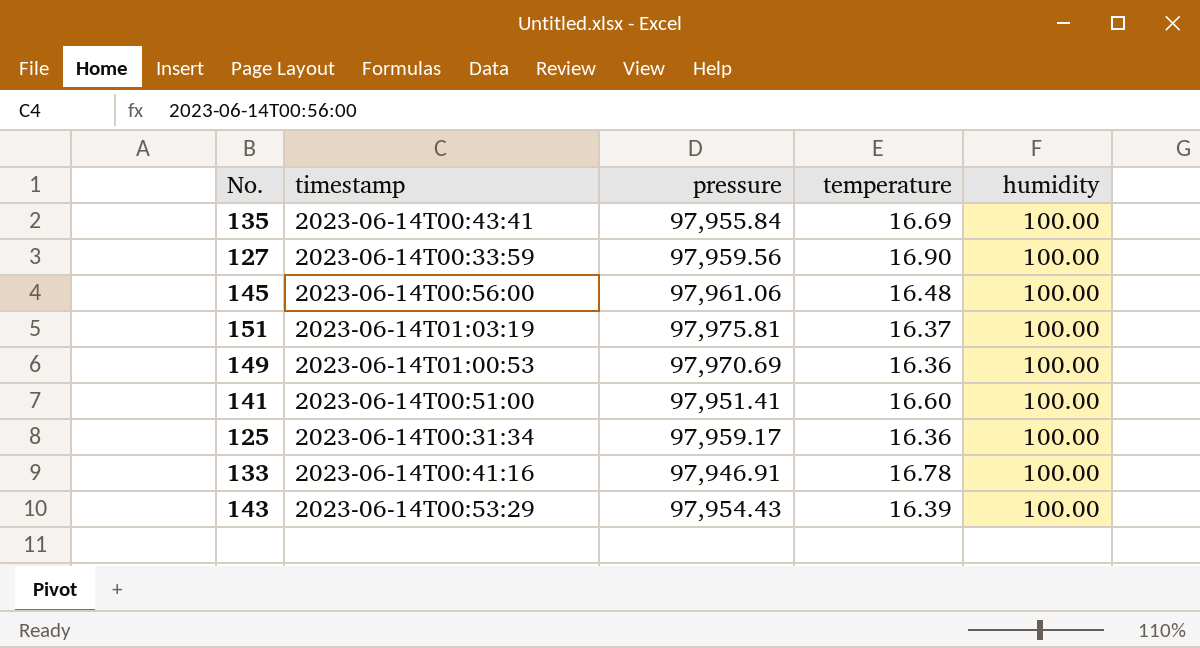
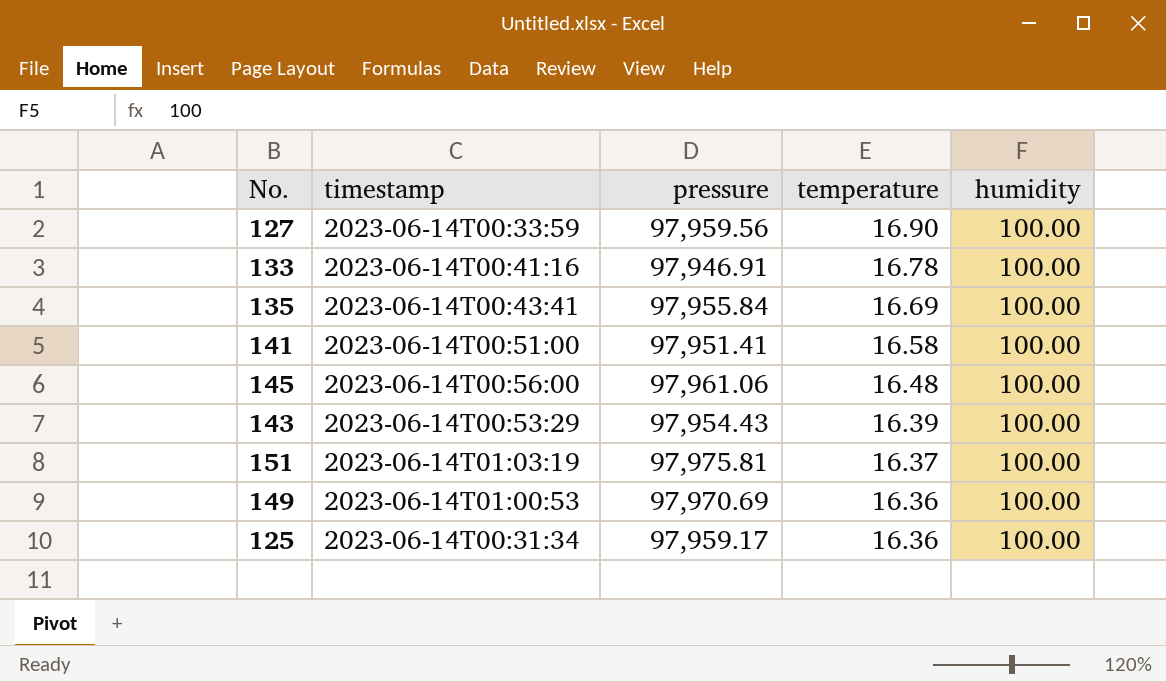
row order: none -> temperature descending
141 | temperature: 16.60 -> 16.58

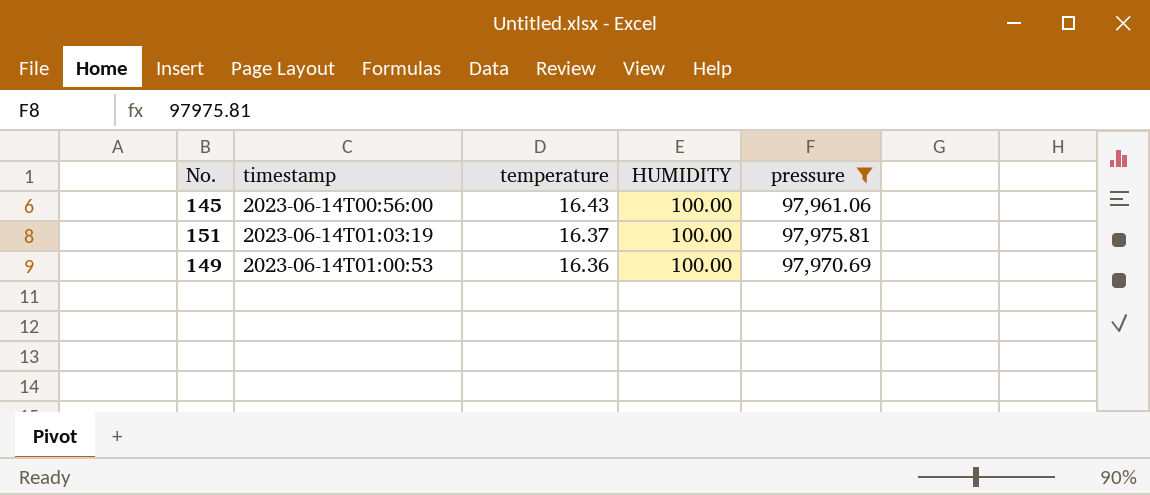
filter: none -> pressure >= 97,961.06
column name: humidity -> HUMIDITY
column pressure | position: 3 -> 5
145 | temperature: 16.48 -> 16.43

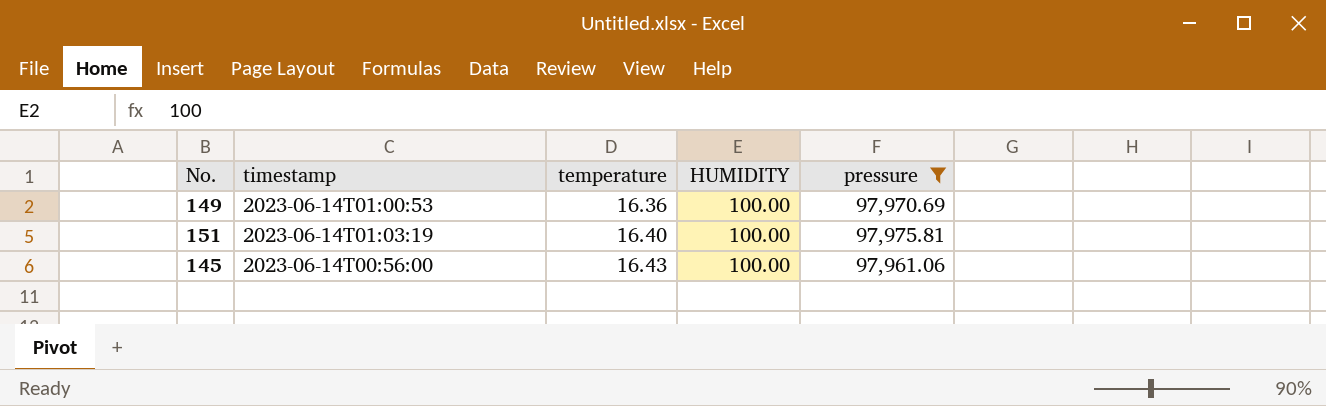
row order: temperature descending -> temperature ascending
151 | temperature: 16.37 -> 16.40

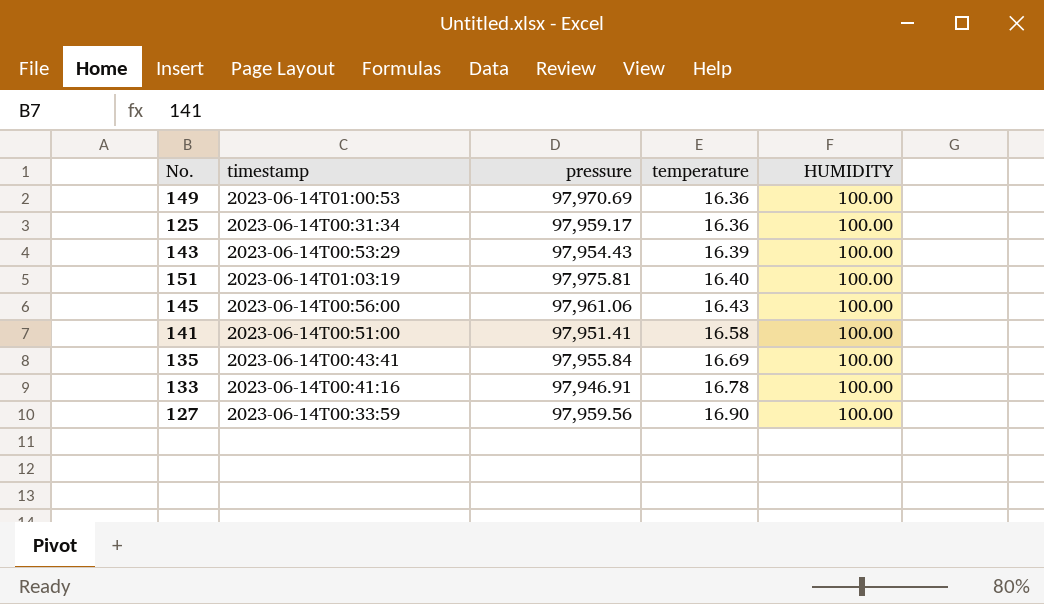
filter: pressure >= 97,961.06 -> none
column pressure | position: 5 -> 3

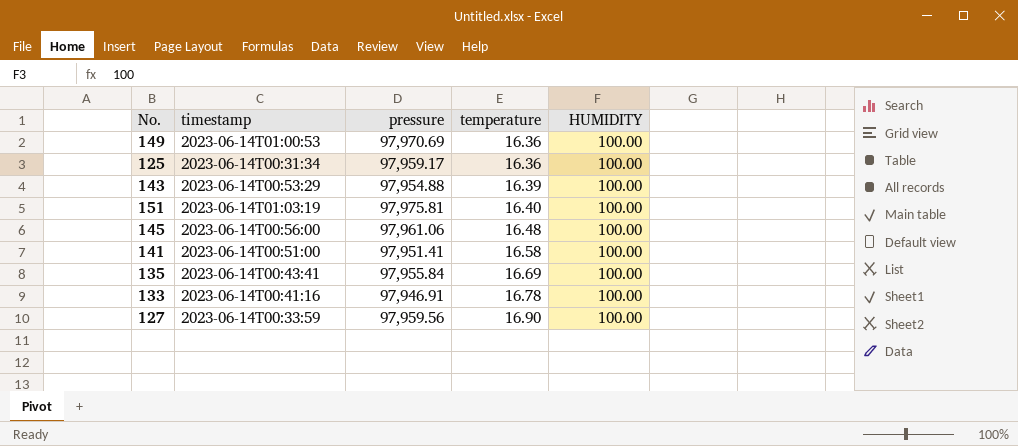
143 | pressure: 97,954.43 -> 97,954.88
145 | temperature: 16.43 -> 16.48

